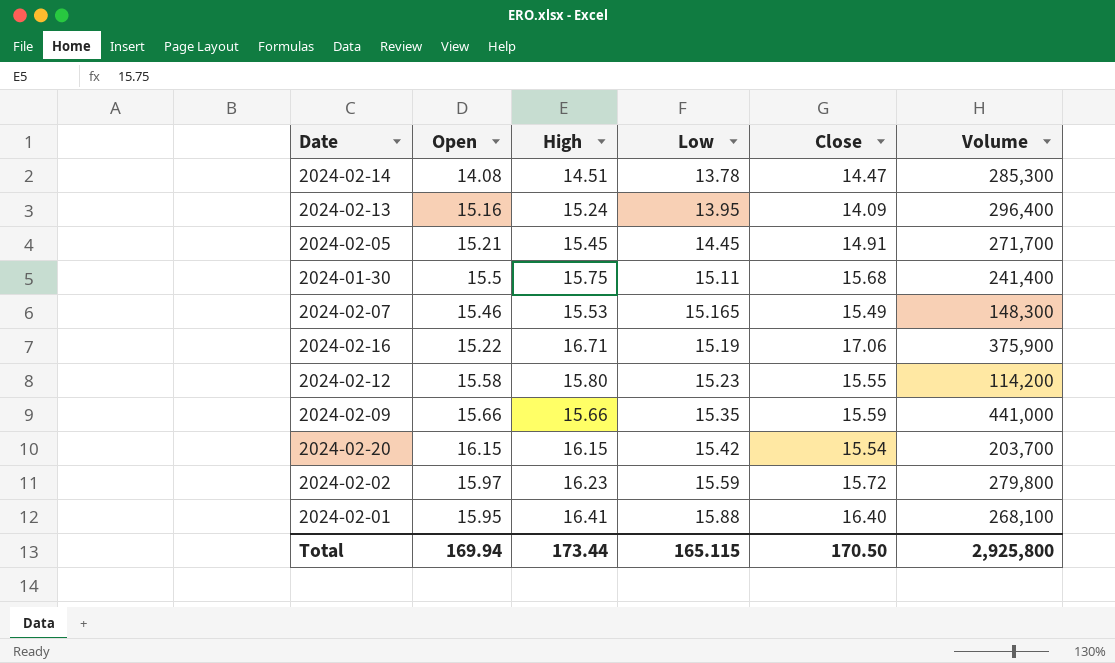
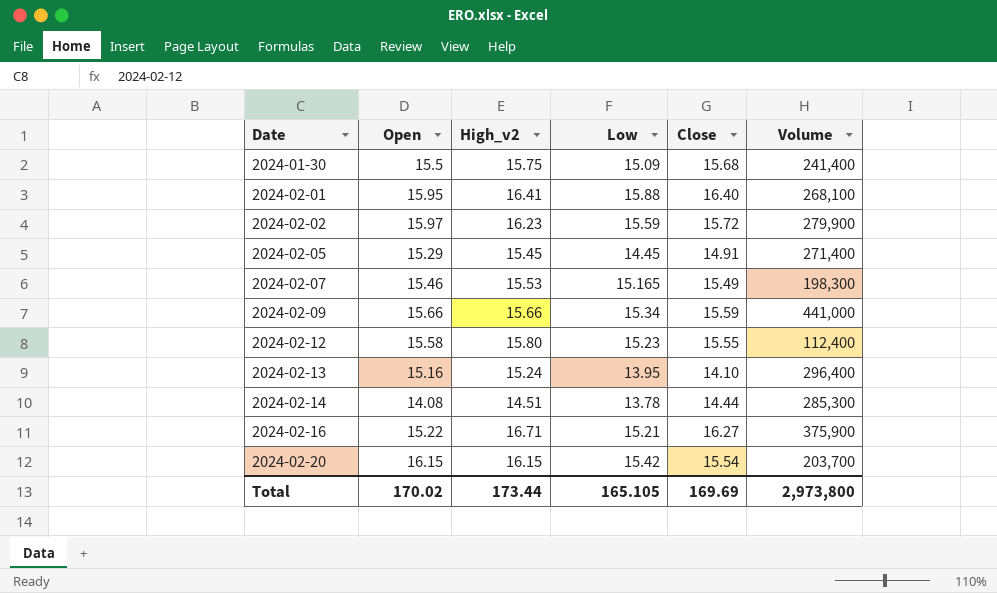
row order: Low ascending -> Date ascending
column name: High -> High_v2
2024-01-30 | Low: 15.11 -> 15.09
2024-02-02 | Volume: 279,800 -> 279,900
2024-02-05 | Open: 15.21 -> 15.29
2024-02-05 | Volume: 271,700 -> 271,400
2024-02-07 | Volume: 148,300 -> 198,300
2024-02-09 | Low: 15.35 -> 15.34
2024-02-12 | Volume: 114,200 -> 112,400
2024-02-13 | Close: 14.09 -> 14.10
2024-02-14 | Close: 14.47 -> 14.44
2024-02-16 | Low: 15.19 -> 15.21
2024-02-16 | Close: 17.06 -> 16.27
Total | Open: 169.94 -> 170.02
Total | Low: 165.115 -> 165.105
Total | Close: 170.50 -> 169.69
Total | Volume: 2,925,800 -> 2,973,800

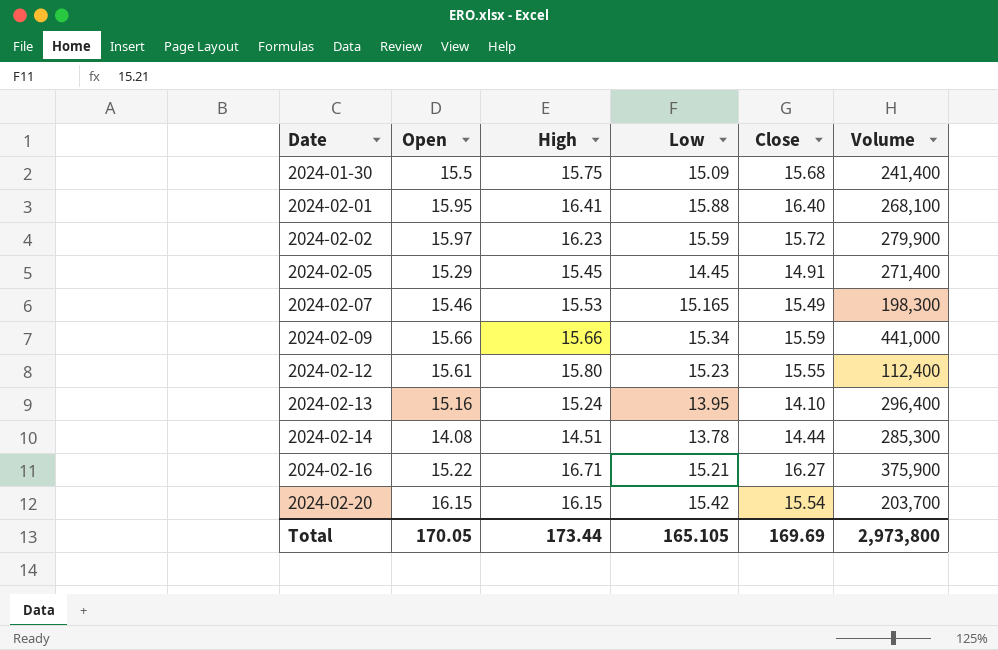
column name: High_v2 -> High
2024-02-12 | Open: 15.58 -> 15.61
Total | Open: 170.02 -> 170.05

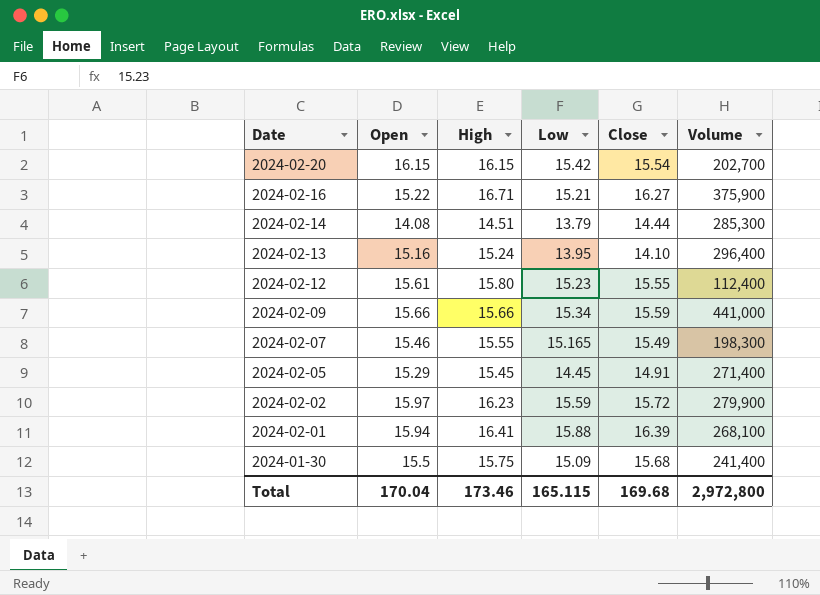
row order: Date ascending -> Date descending
2024-02-20 | Volume: 203,700 -> 202,700
2024-02-14 | Low: 13.78 -> 13.79
2024-02-07 | High: 15.53 -> 15.55
2024-02-01 | Open: 15.95 -> 15.94
2024-02-01 | Close: 16.40 -> 16.39
Total | Open: 170.05 -> 170.04
Total | High: 173.44 -> 173.46
Total | Low: 165.105 -> 165.115
Total | Close: 169.69 -> 169.68
Total | Volume: 2,973,800 -> 2,972,800

